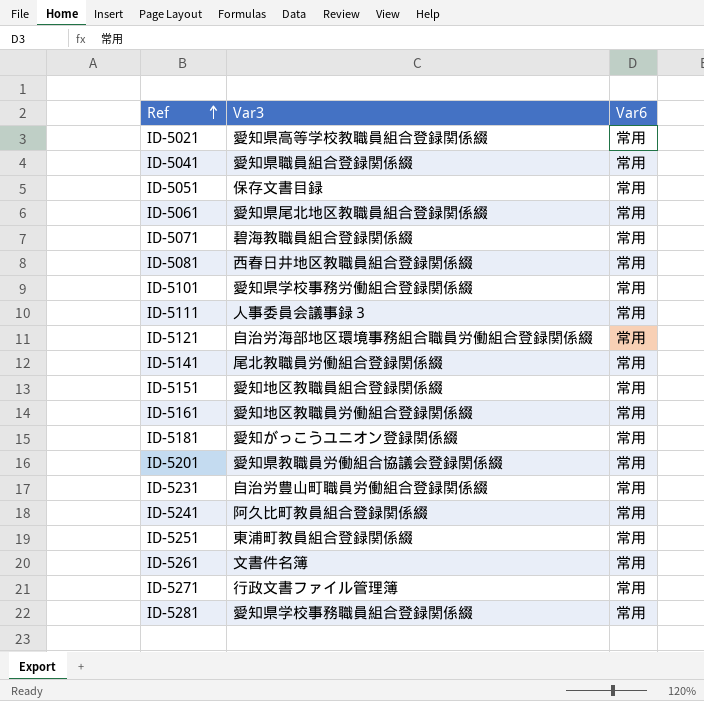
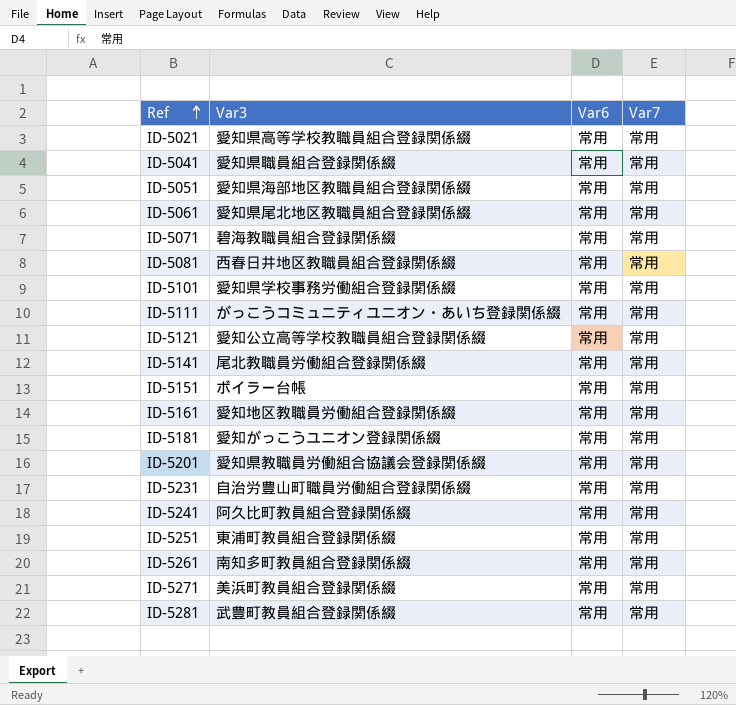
column Var7 | position: none -> 4
ID-5051 | Var3: 保存文書目録 -> 愛知県海部地区教職員組合登録関係綴
ID-5111 | Var3: 人事委員会議事録３ -> がっこうコミュニティユニオン・あいち登録関係綴
ID-5121 | Var3: 自治労海部地区環境事務組合職員労働組合登録関係綴 -> 愛知公立高等学校教職員組合登録関係綴
ID-5151 | Var3: 愛知地区教職員組合登録関係綴 -> ボイラー台帳
ID-5261 | Var3: 文書件名簿 -> 南知多町教員組合登録関係綴
ID-5271 | Var3: 行政文書ファイル管理簿 -> 美浜町教員組合登録関係綴
ID-5281 | Var3: 愛知県学校事務職員組合登録関係綴 -> 武豊町教員組合登録関係綴

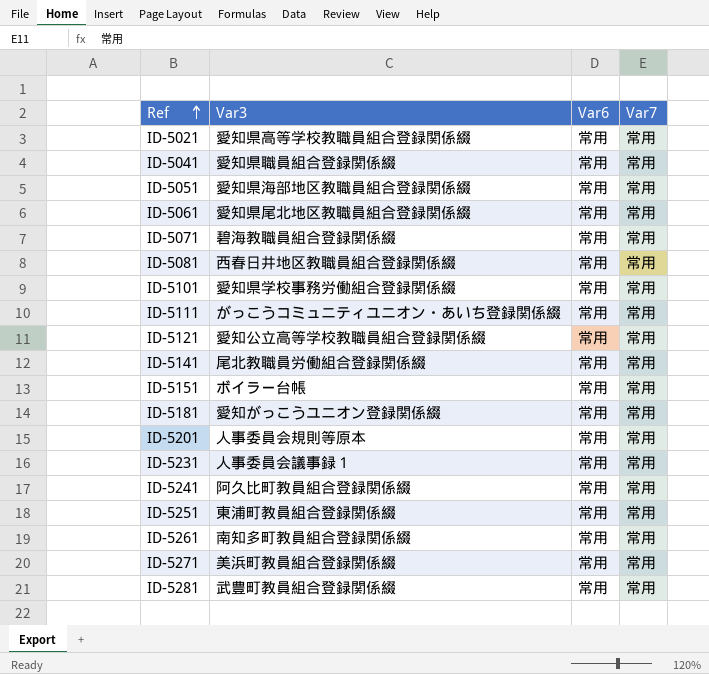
row ID-5161: 愛知地区教職員労働組合登録関係綴 | 常用 | 常用 -> none
ID-5201 | Var3: 愛知県教職員労働組合協議会登録関係綴 -> 人事委員会規則等原本
ID-5231 | Var3: 自治労豊山町職員労働組合登録関係綴 -> 人事委員会議事録１

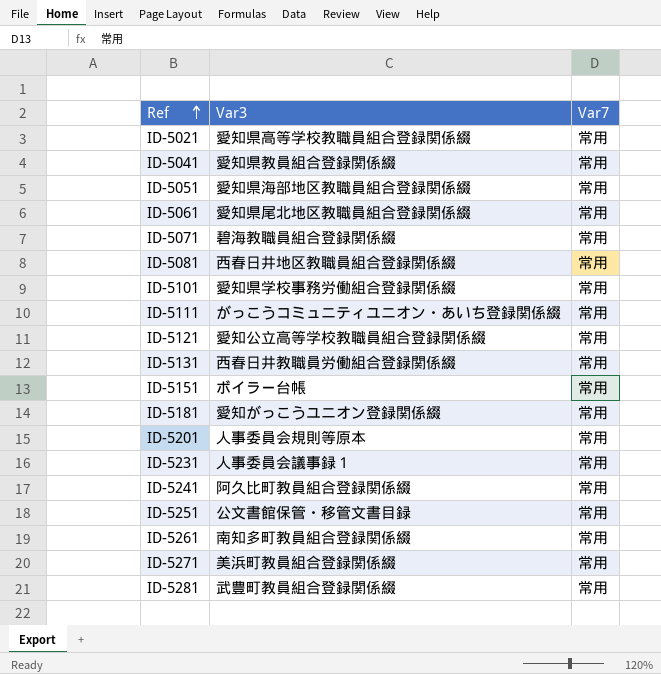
column Var6 | position: 3 -> none
row ID-5141: 尾北教職員労働組合登録関係綴 | 常用 | 常用 -> none
ID-5041 | Var3: 愛知県職員組合登録関係綴 -> 愛知県教員組合登録関係綴
row ID-5131: none -> 西春日井教職員労働組合登録関係綴 | 常用
ID-5251 | Var3: 東浦町教員組合登録関係綴 -> 公文書館保管・移管文書目録

